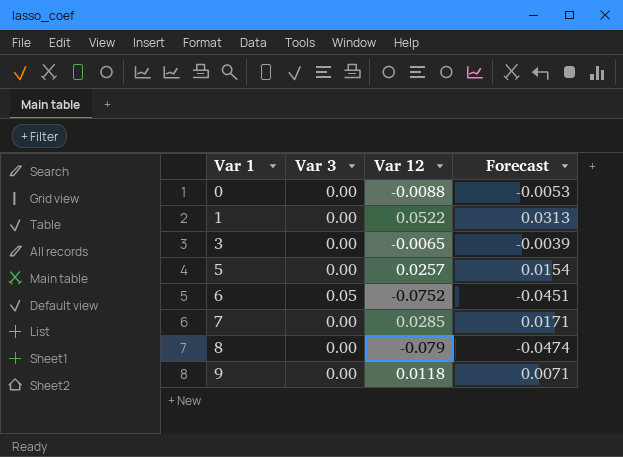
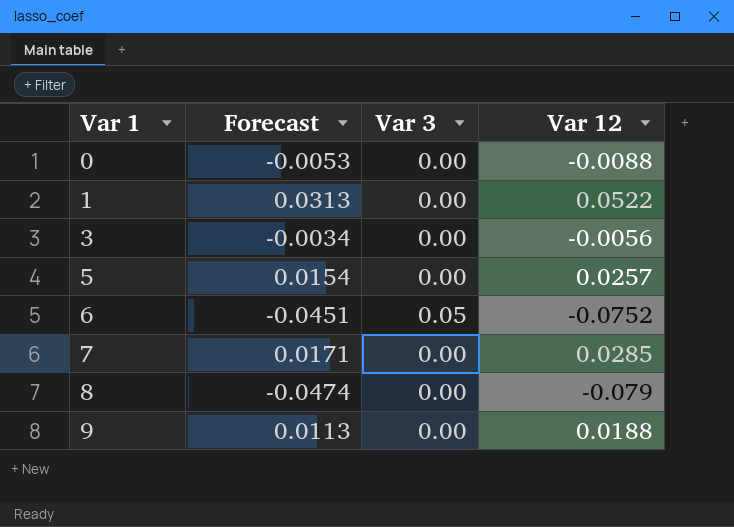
column Forecast | position: 4 -> 2
3 | Forecast: -0.0039 -> -0.0034
3 | Var 12: -0.0065 -> -0.0056
9 | Forecast: 0.0071 -> 0.0113
9 | Var 12: 0.0118 -> 0.0188

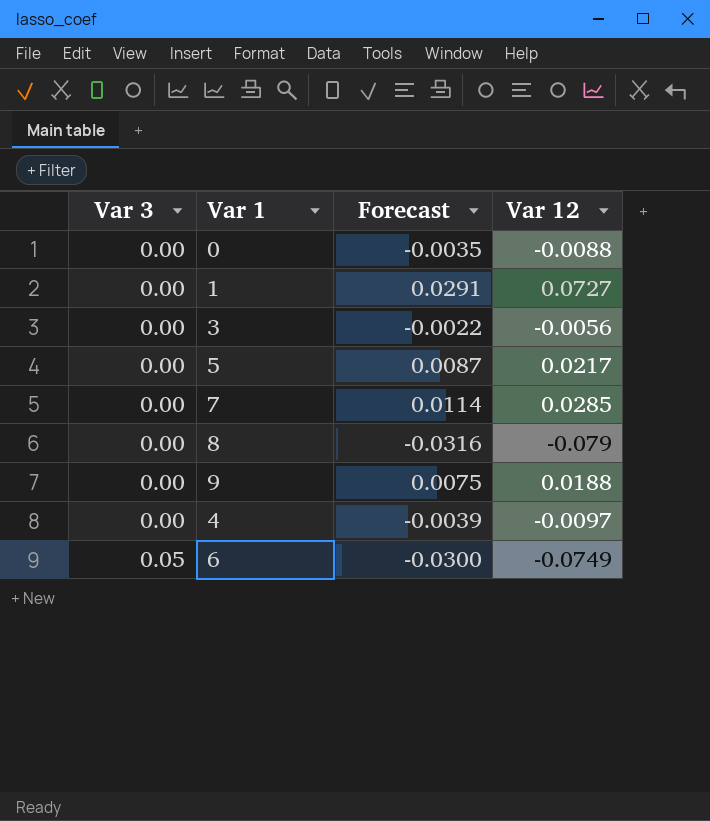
row order: Var 1 ascending -> Var 3 ascending
column Var 3 | position: 3 -> 1
column Forecast | formula: [Var 12] * 0.6 -> [Var 12] * 0.4
1 | Var 12: 0.0522 -> 0.0727
5 | Var 12: 0.0257 -> 0.0217
row 4: none -> 0.00 | -0.0039 | -0.0097
6 | Var 12: -0.0752 -> -0.0749

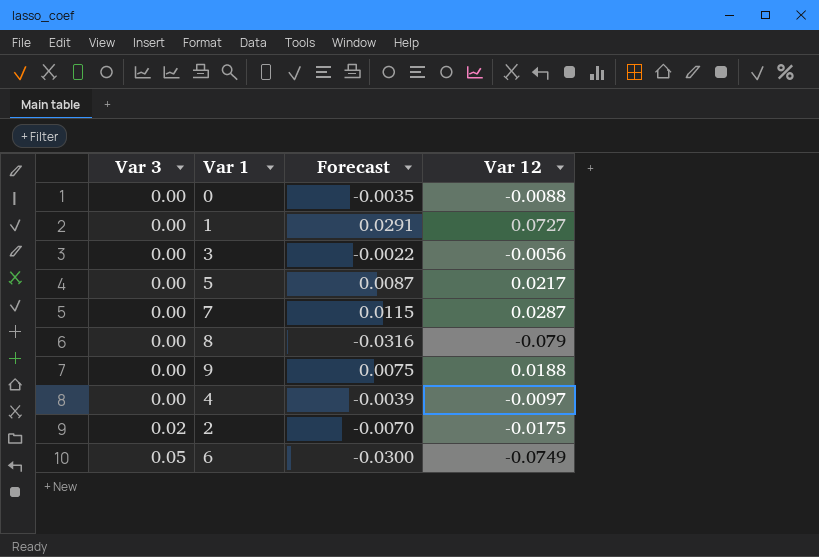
7 | Forecast: 0.0114 -> 0.0115
7 | Var 12: 0.0285 -> 0.0287
row 2: none -> 0.02 | -0.0070 | -0.0175

